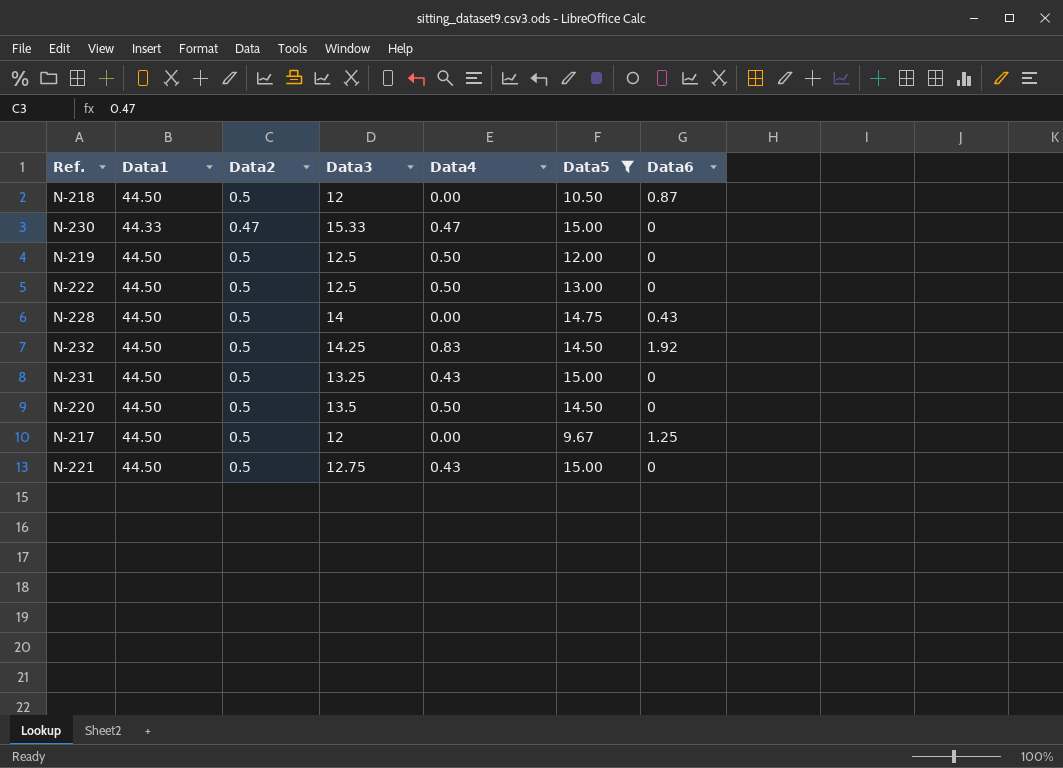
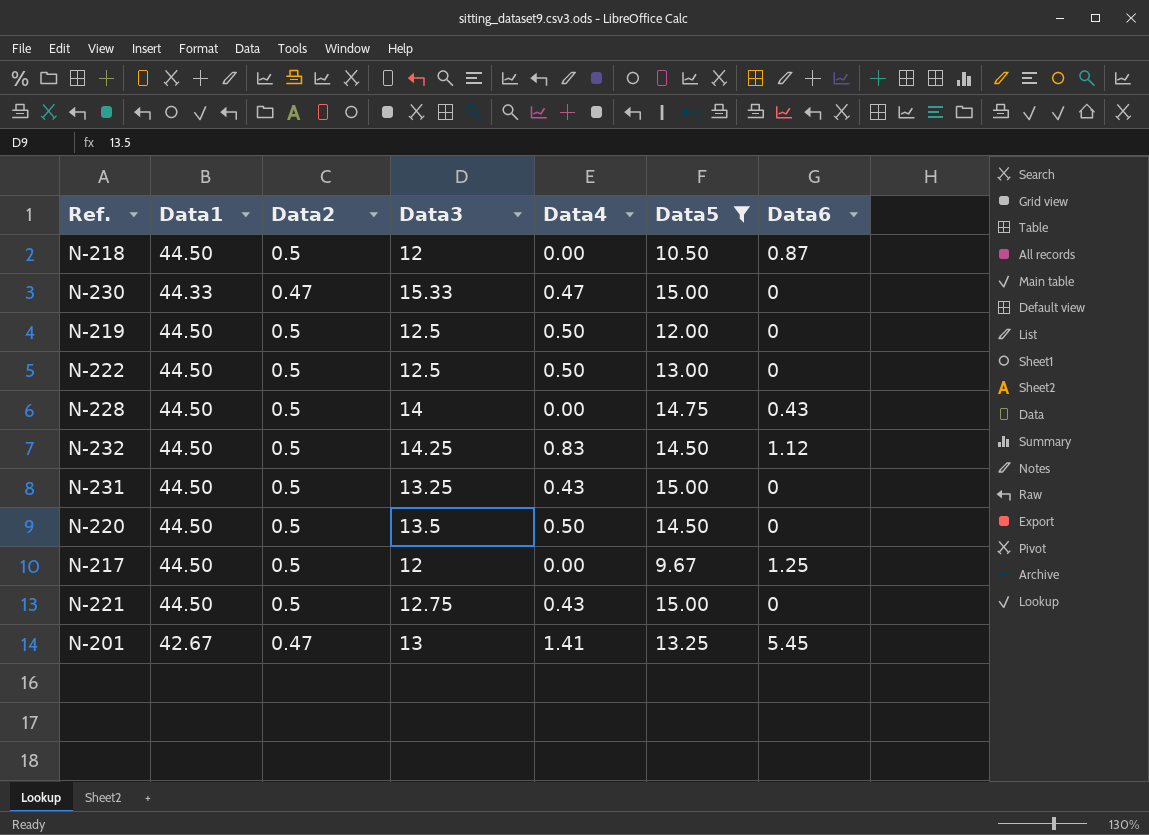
N-232 | Data6: 1.92 -> 1.12
row N-201: none -> 42.67 | 0.47 | 13 | 1.41 | 13.25 | 5.45

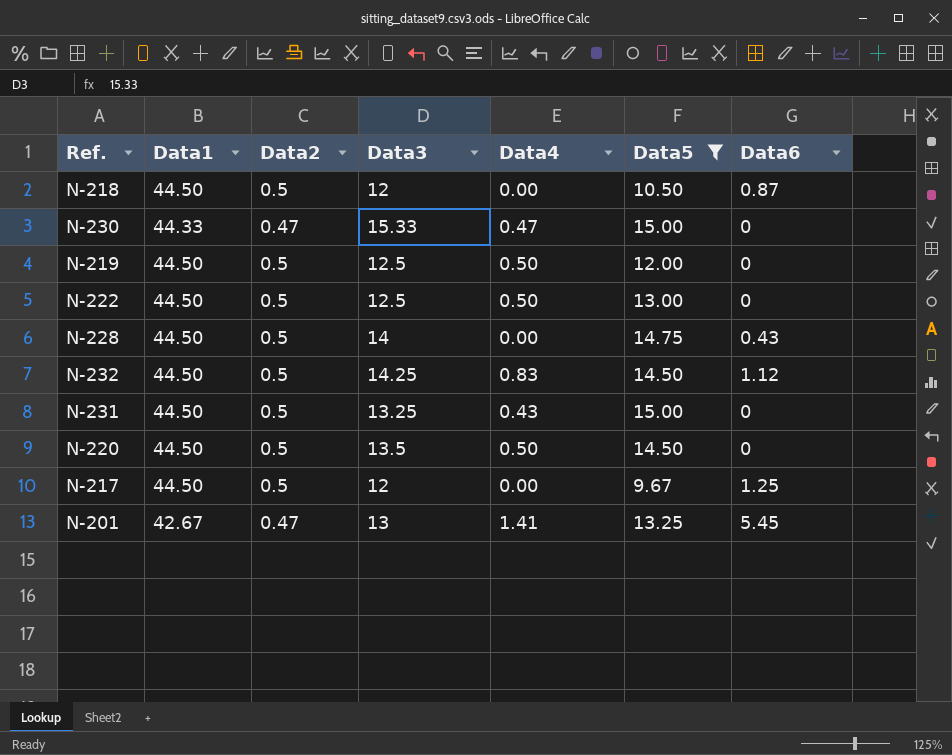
row N-221: 44.50 | 0.5 | 12.75 | 0.43 | 15.00 | 0 -> none

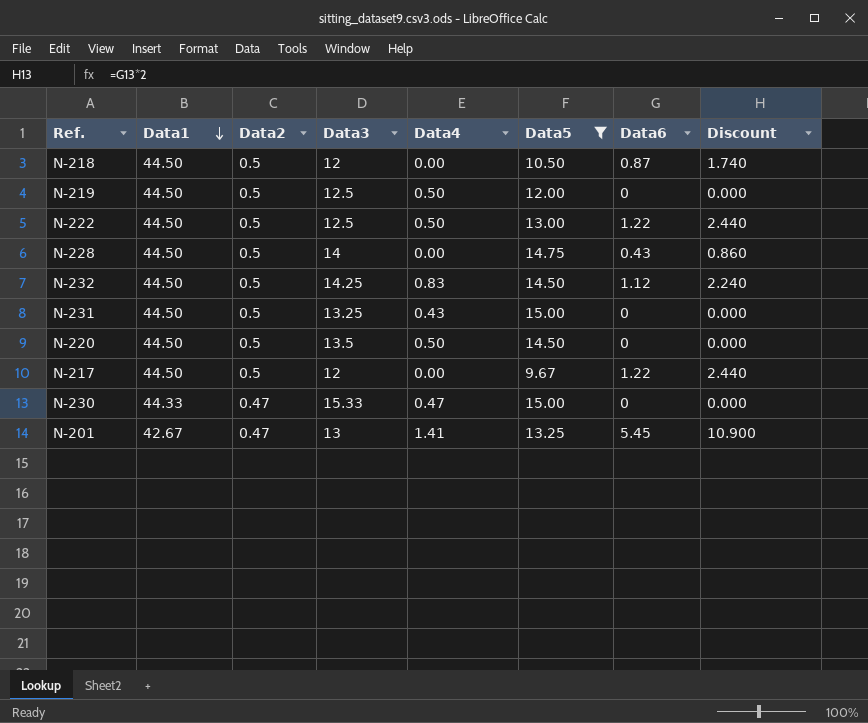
row order: none -> Data1 descending
column Discount | formula: none -> [Data6] * 2
N-222 | Data6: 0 -> 1.22
N-217 | Data6: 1.25 -> 1.22

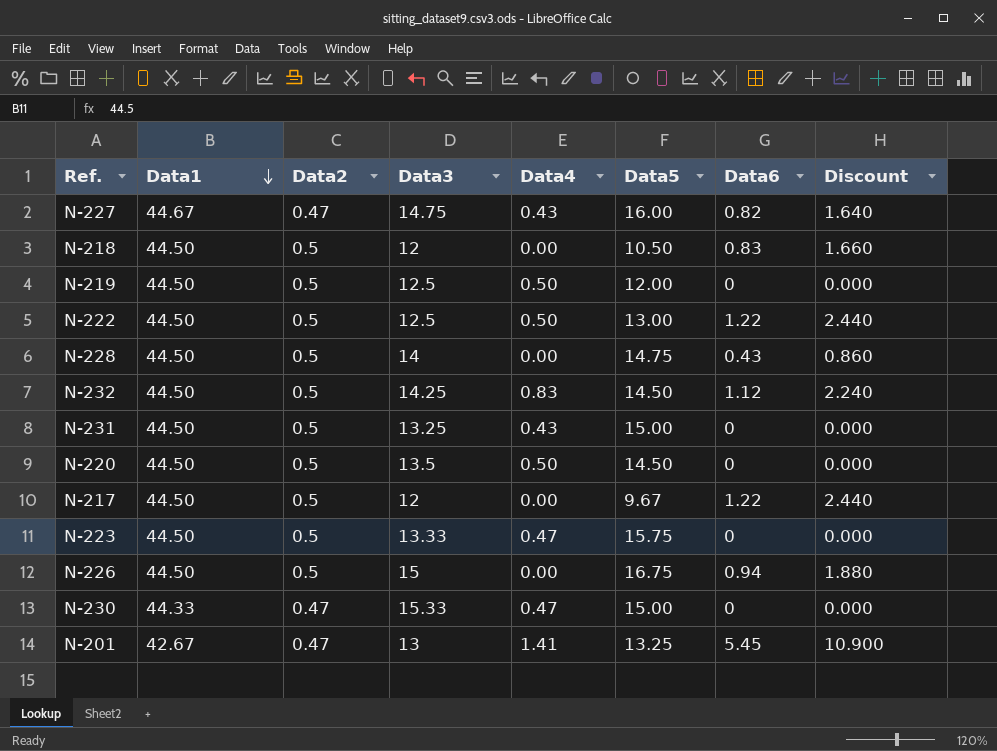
filter: Data5 <= 15.00 -> none
N-218 | Data6: 0.87 -> 0.83
N-218 | Discount: 1.740 -> 1.660

